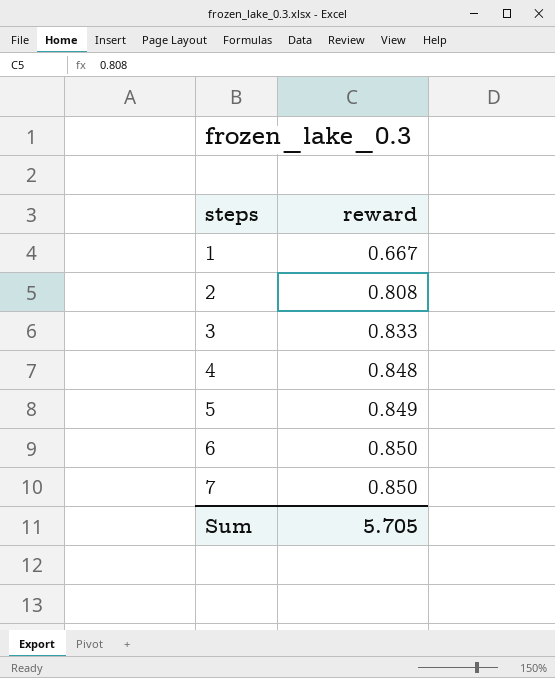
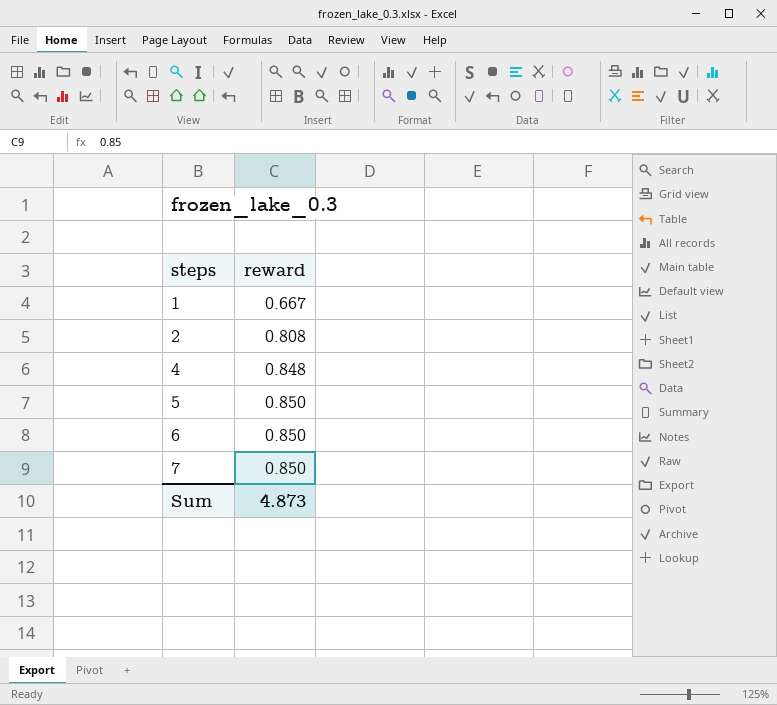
row 3: 0.833 -> none
5 | reward: 0.849 -> 0.850
Sum | reward: 5.705 -> 4.873

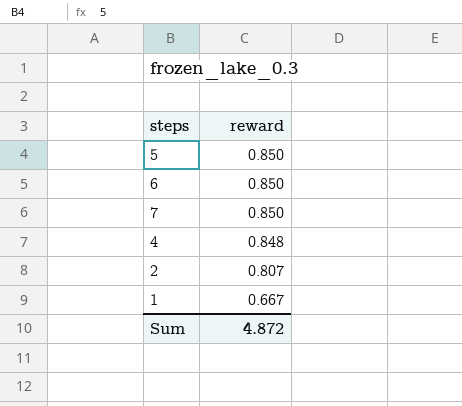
row order: steps ascending -> reward descending
2 | reward: 0.808 -> 0.807
Sum | reward: 4.873 -> 4.872

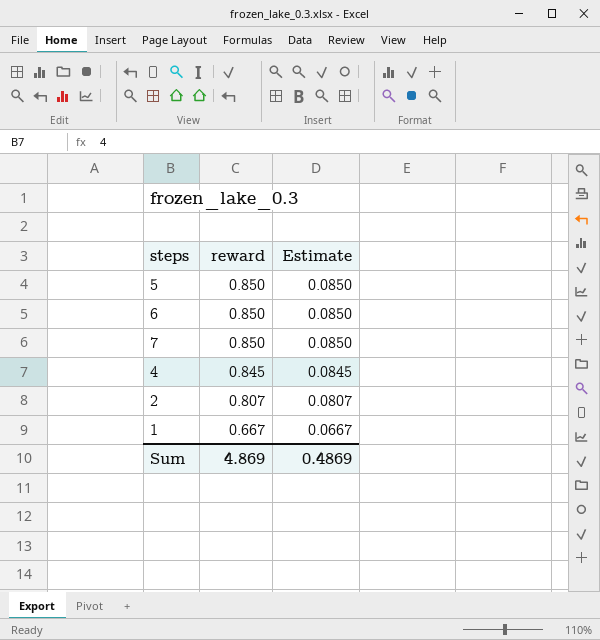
column Estimate | formula: none -> [reward] * 0.1
4 | reward: 0.848 -> 0.845
Sum | reward: 4.872 -> 4.869

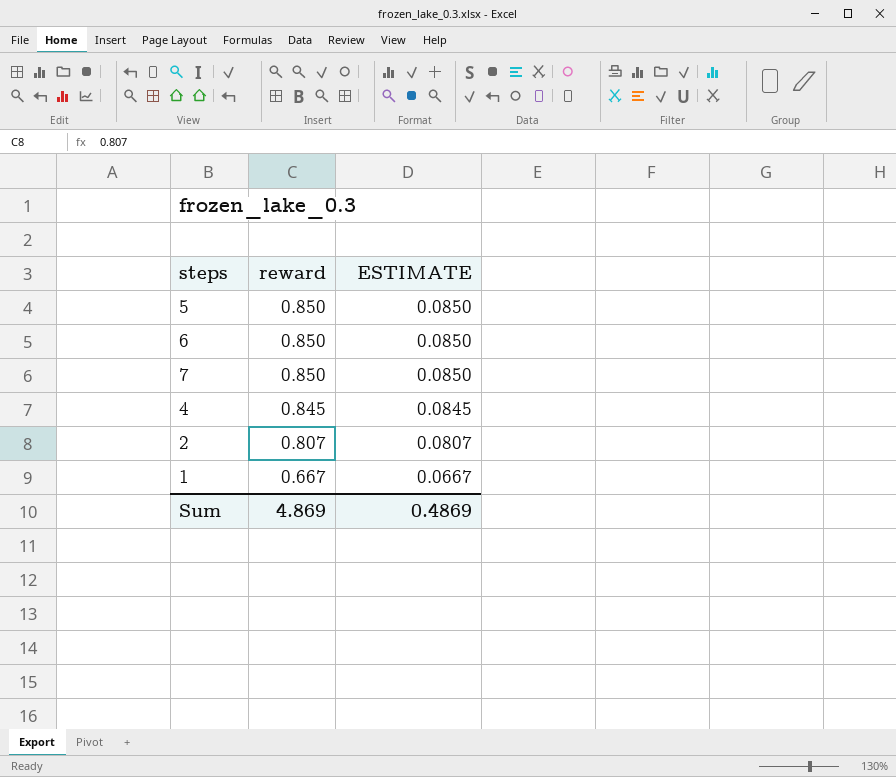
column name: Estimate -> ESTIMATE

